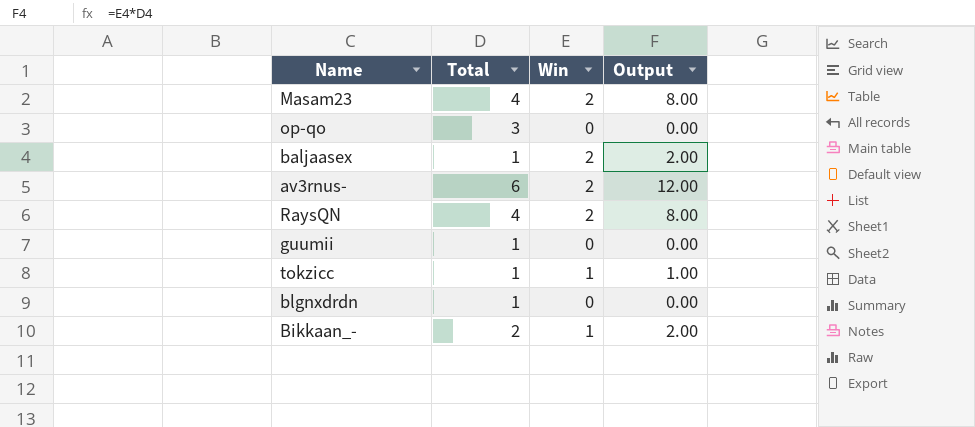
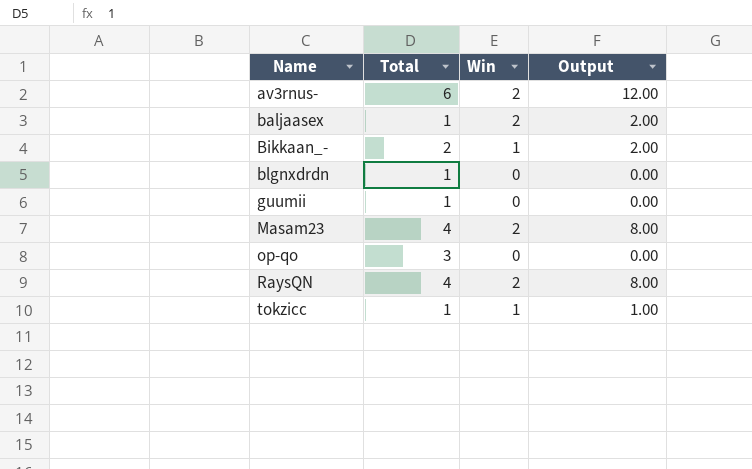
row order: none -> Name ascending

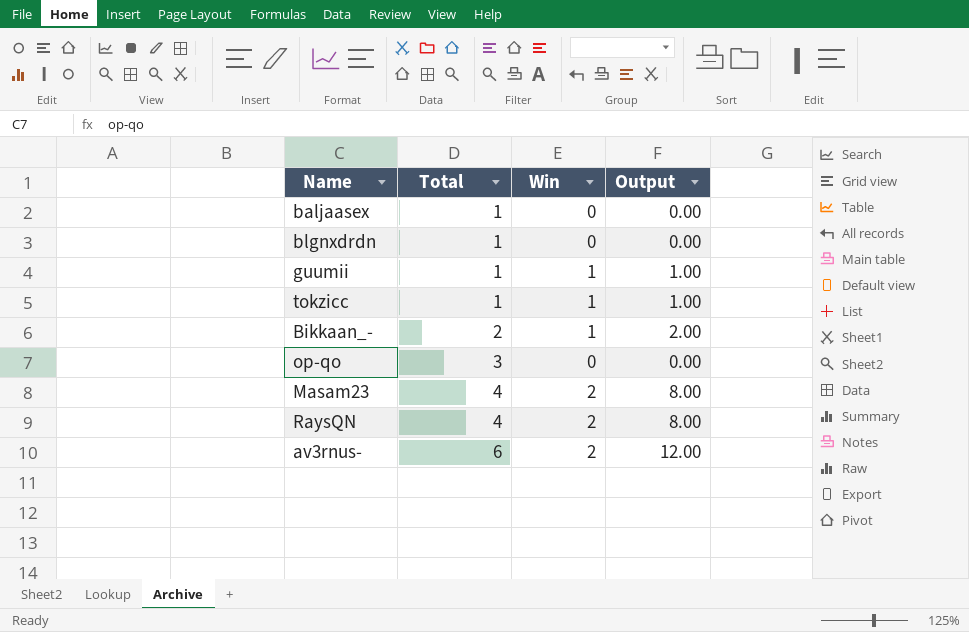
row order: Name ascending -> Total ascending
baljaasex | Win: 2 -> 0
baljaasex | Output: 2.00 -> 0.00
guumii | Win: 0 -> 1
guumii | Output: 0.00 -> 1.00

